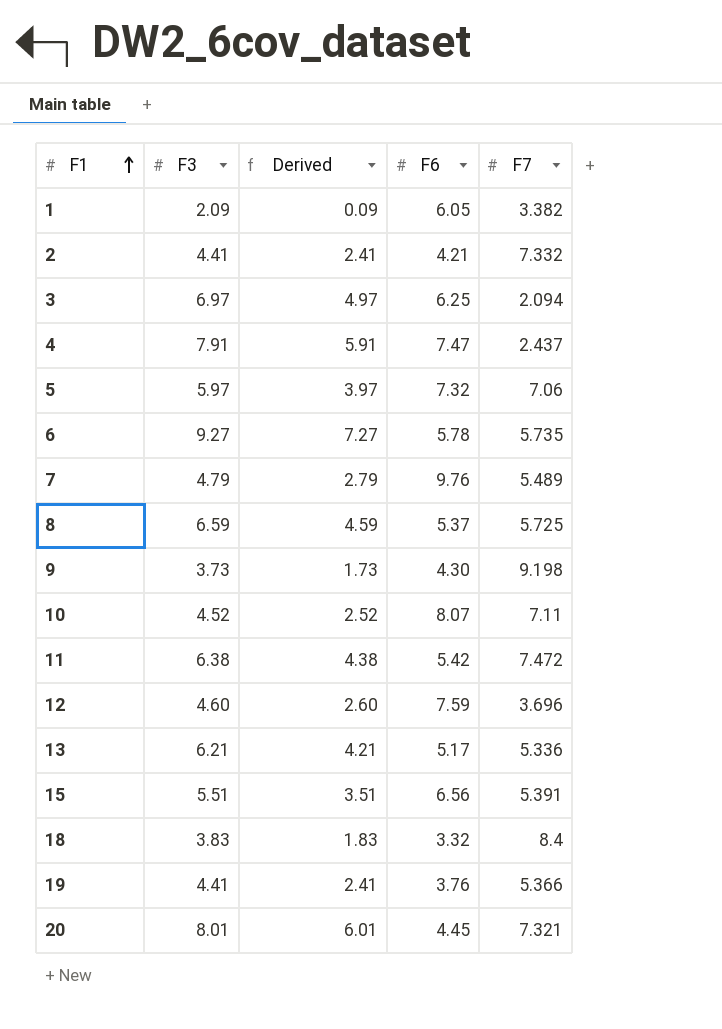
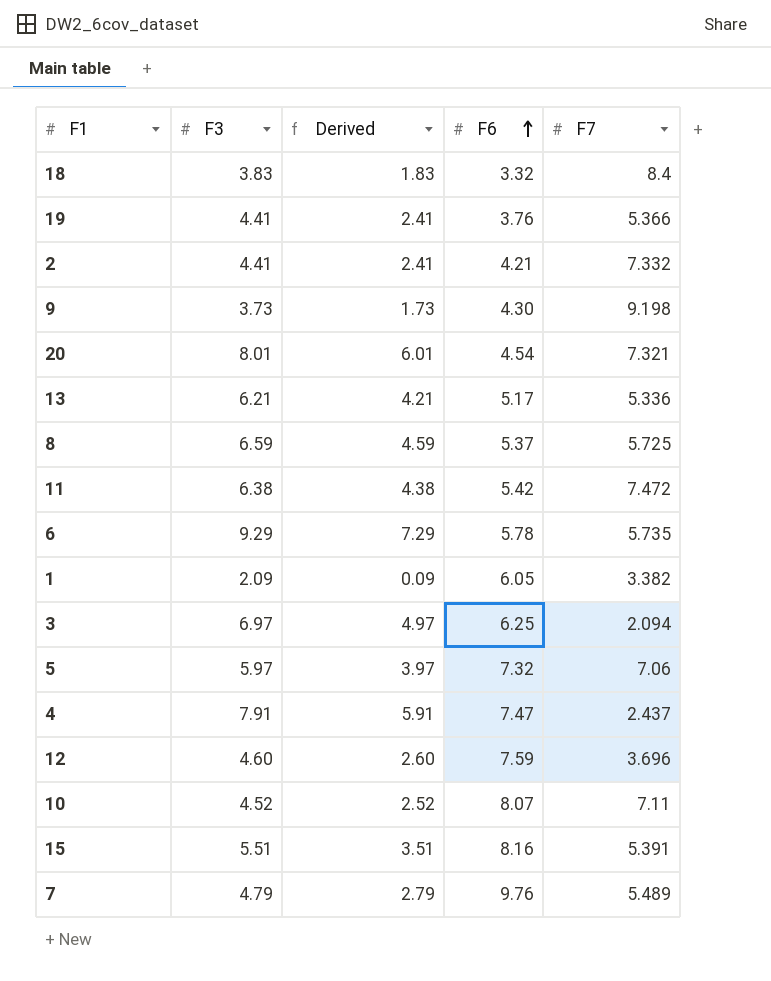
row order: F1 ascending -> F6 ascending
20 | F6: 4.45 -> 4.54
6 | F3: 9.27 -> 9.29
6 | Derived: 7.27 -> 7.29
15 | F6: 6.56 -> 8.16

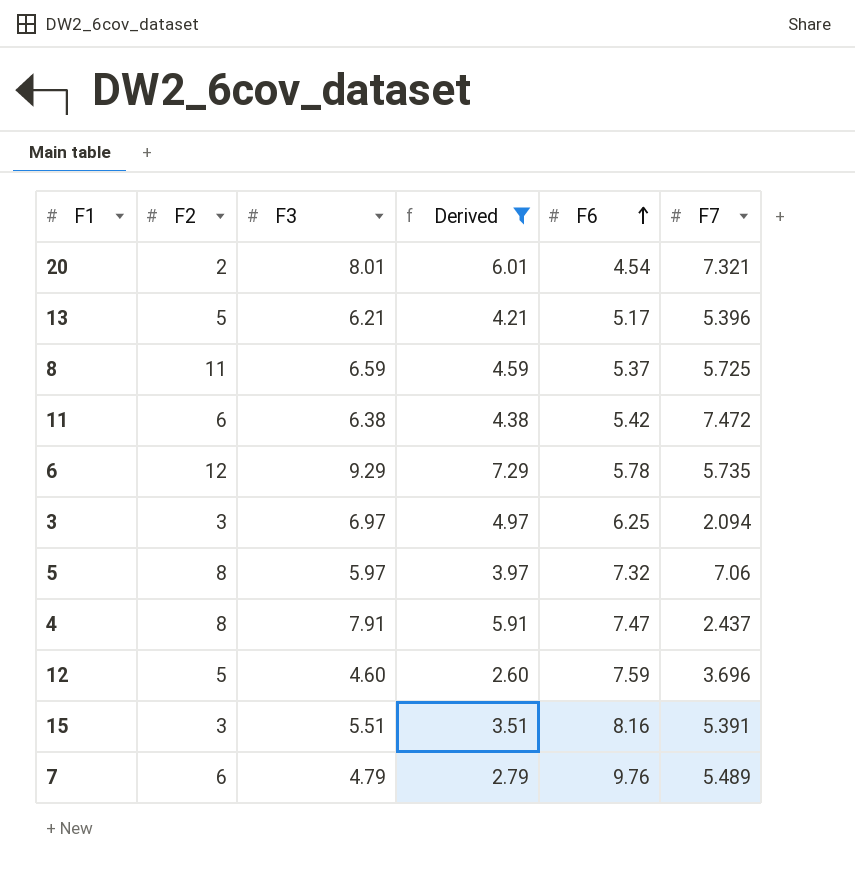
filter: none -> Derived >= 2.60
column F2 | position: none -> 2
13 | F7: 5.336 -> 5.396

